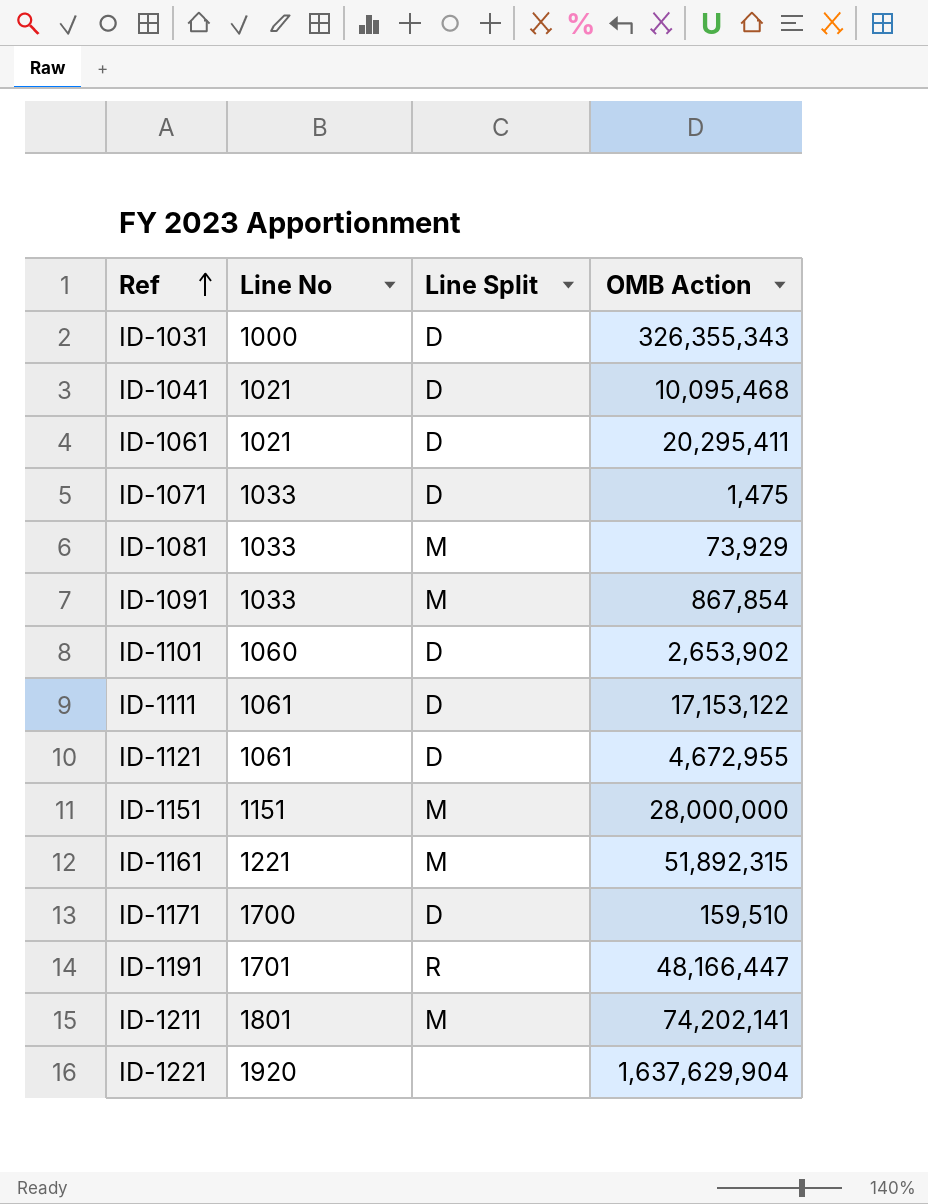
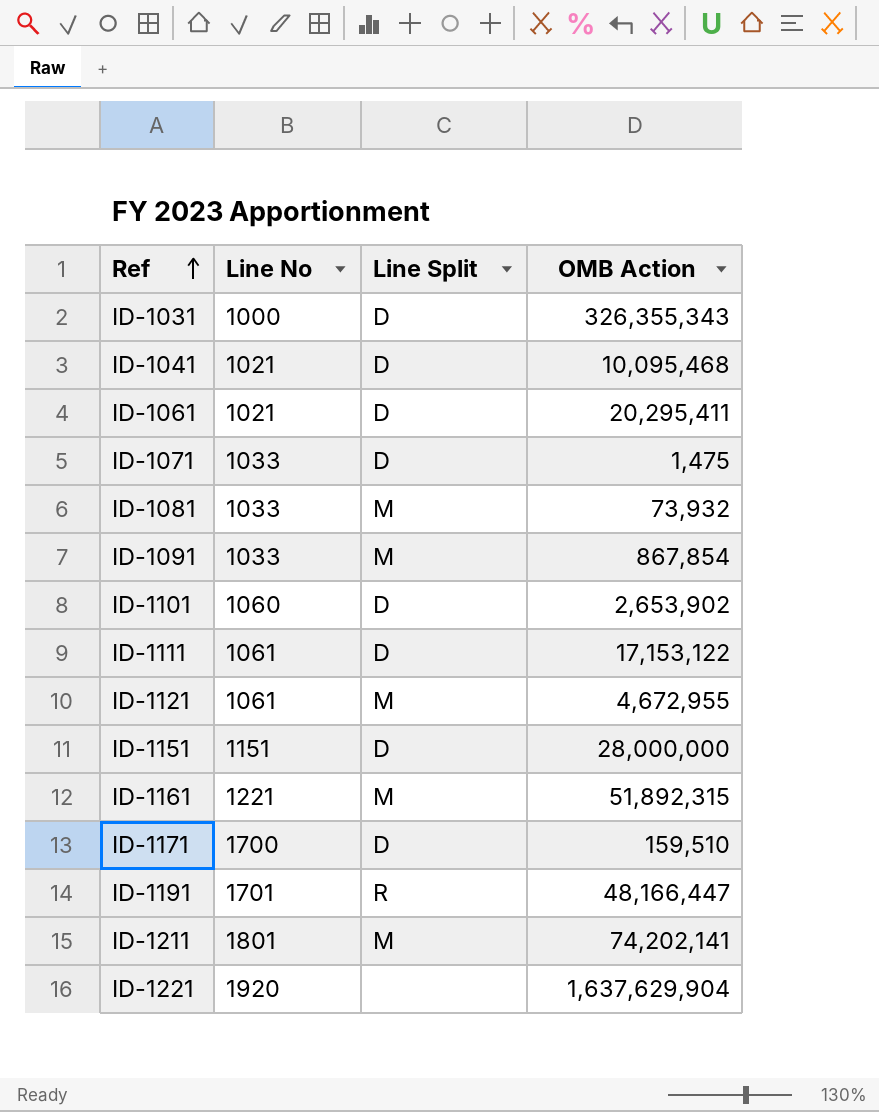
ID-1081 | OMB Action: 73,929 -> 73,932
ID-1121 | Line Split: D -> M
ID-1151 | Line Split: M -> D

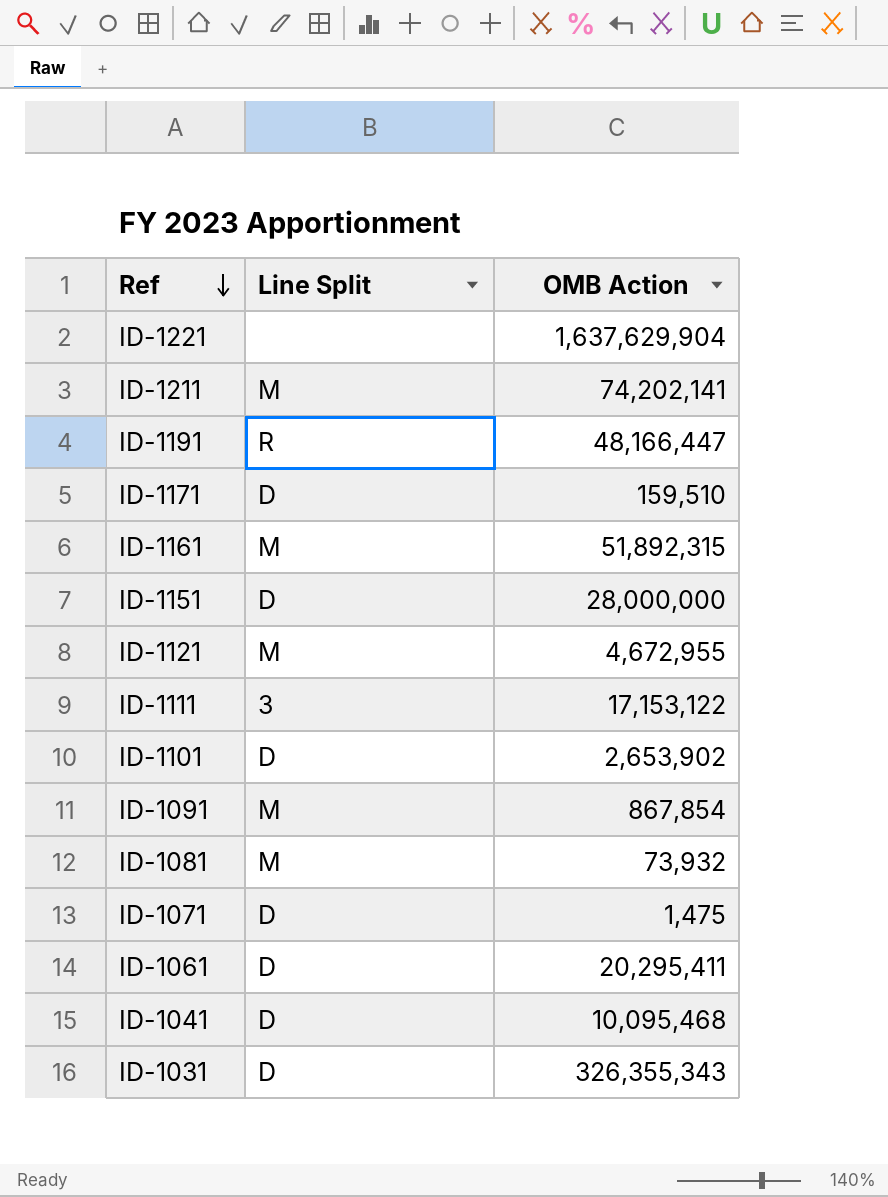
row order: Ref ascending -> Ref descending
column Line No | position: 2 -> none
ID-1111 | Line Split: D -> 3

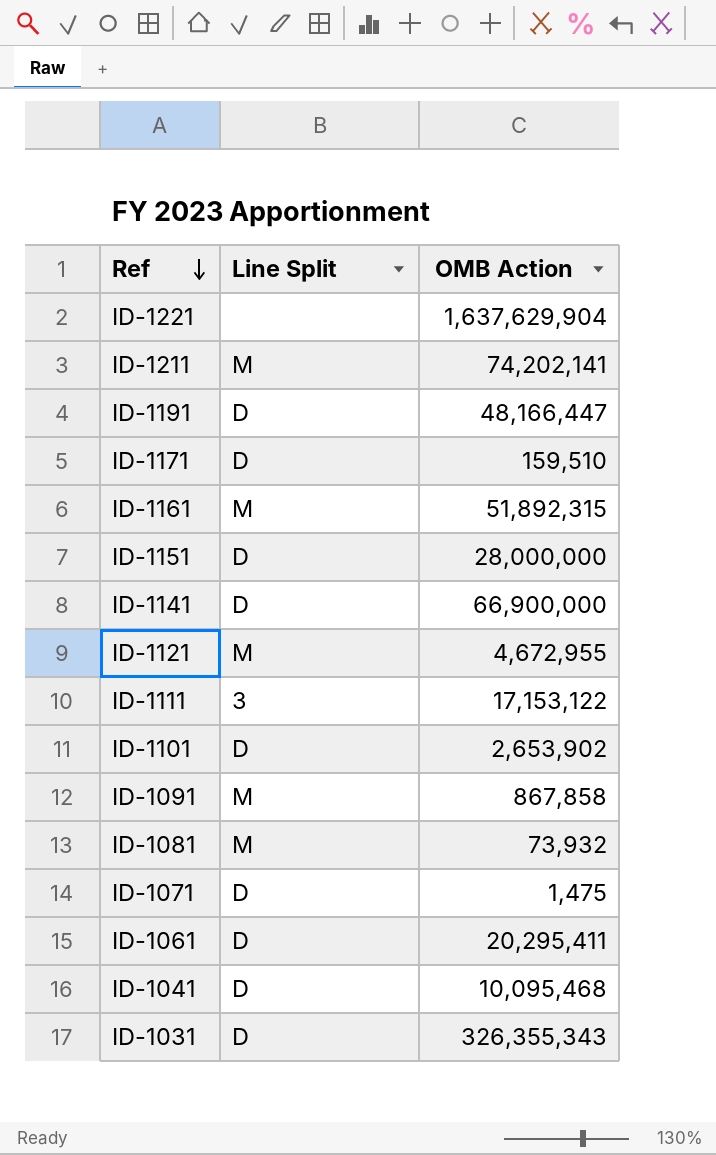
ID-1191 | Line Split: R -> D
row ID-1141: none -> D | 66,900,000
ID-1091 | OMB Action: 867,854 -> 867,858

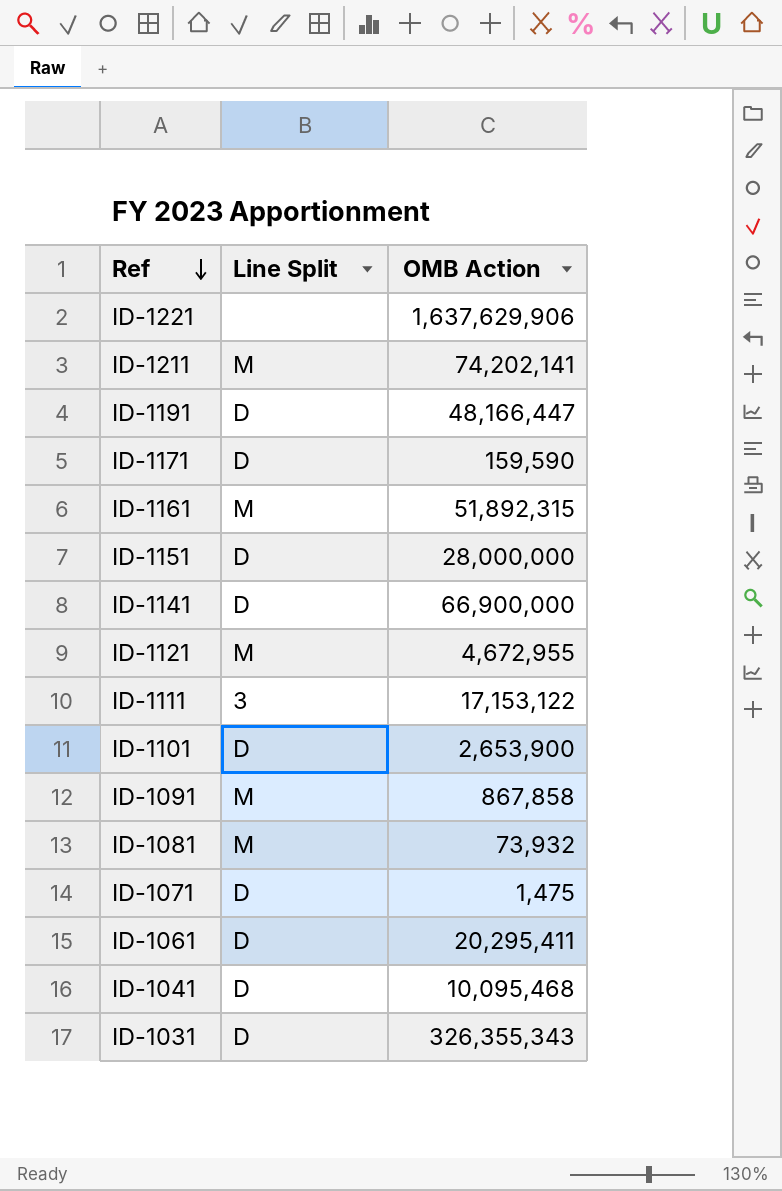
ID-1221 | OMB Action: 1,637,629,904 -> 1,637,629,906
ID-1171 | OMB Action: 159,510 -> 159,590
ID-1101 | OMB Action: 2,653,902 -> 2,653,900

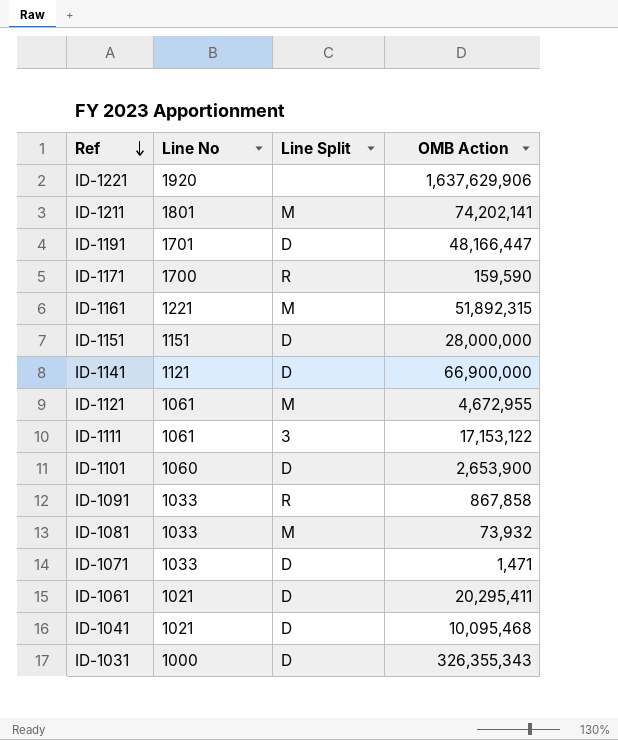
column Line No | position: none -> 2
ID-1171 | Line Split: D -> R
ID-1091 | Line Split: M -> R
ID-1071 | OMB Action: 1,475 -> 1,471

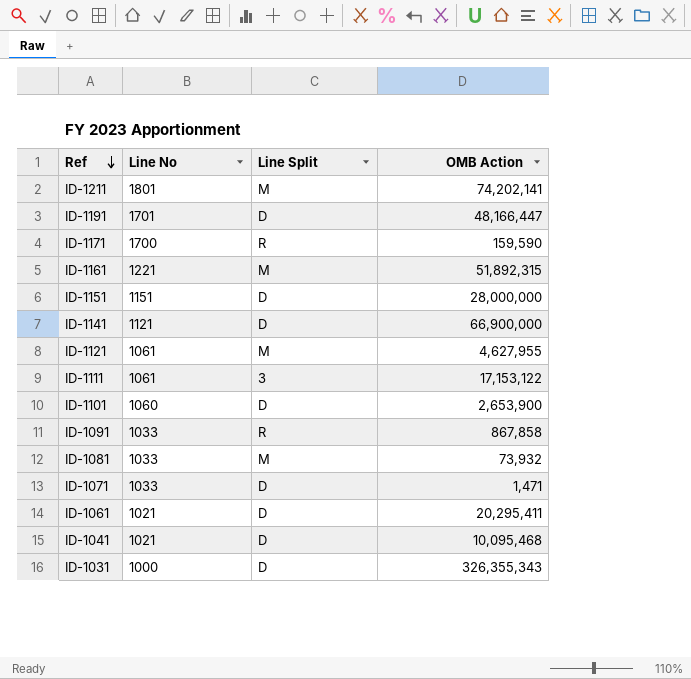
row ID-1221: 1920 | none | 1,637,629,906 -> none
ID-1121 | OMB Action: 4,672,955 -> 4,627,955

